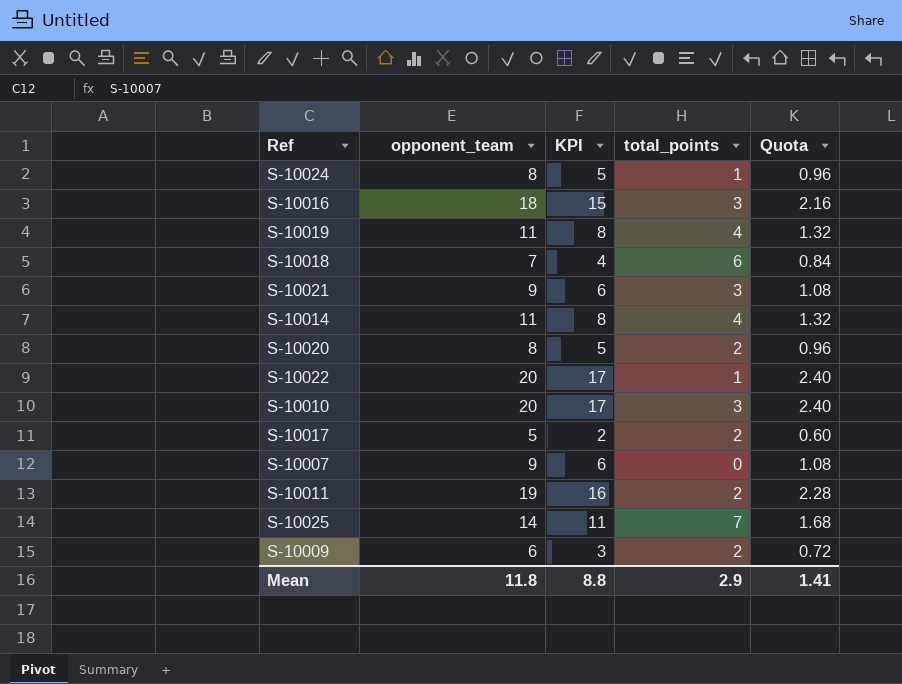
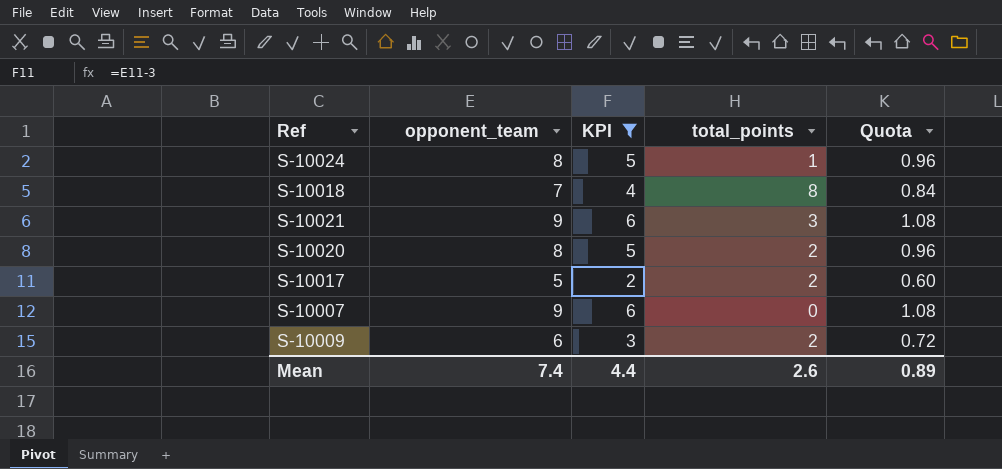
filter: none -> KPI <= 6
S-10018 | total_points: 6 -> 8
Mean | opponent_team: 11.8 -> 7.4
Mean | KPI: 8.8 -> 4.4
Mean | total_points: 2.9 -> 2.6
Mean | Quota: 1.41 -> 0.89

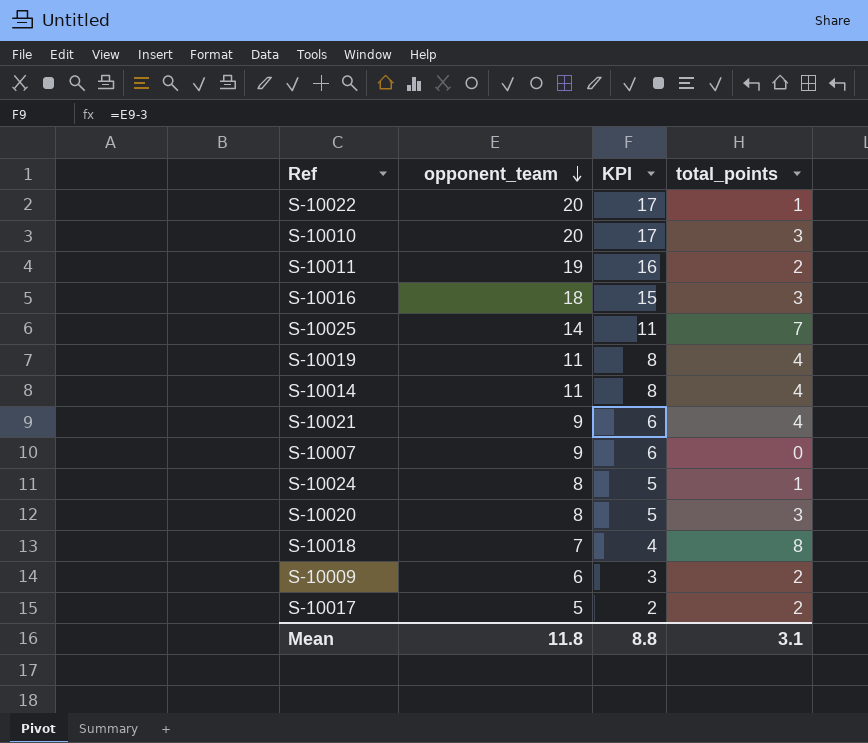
filter: KPI <= 6 -> none
row order: none -> opponent_team descending
column Quota | formula: [opponent_team] * 0.12 -> none
S-10021 | total_points: 3 -> 4
S-10020 | total_points: 2 -> 3
Mean | opponent_team: 7.4 -> 11.8
Mean | KPI: 4.4 -> 8.8
Mean | total_points: 2.6 -> 3.1

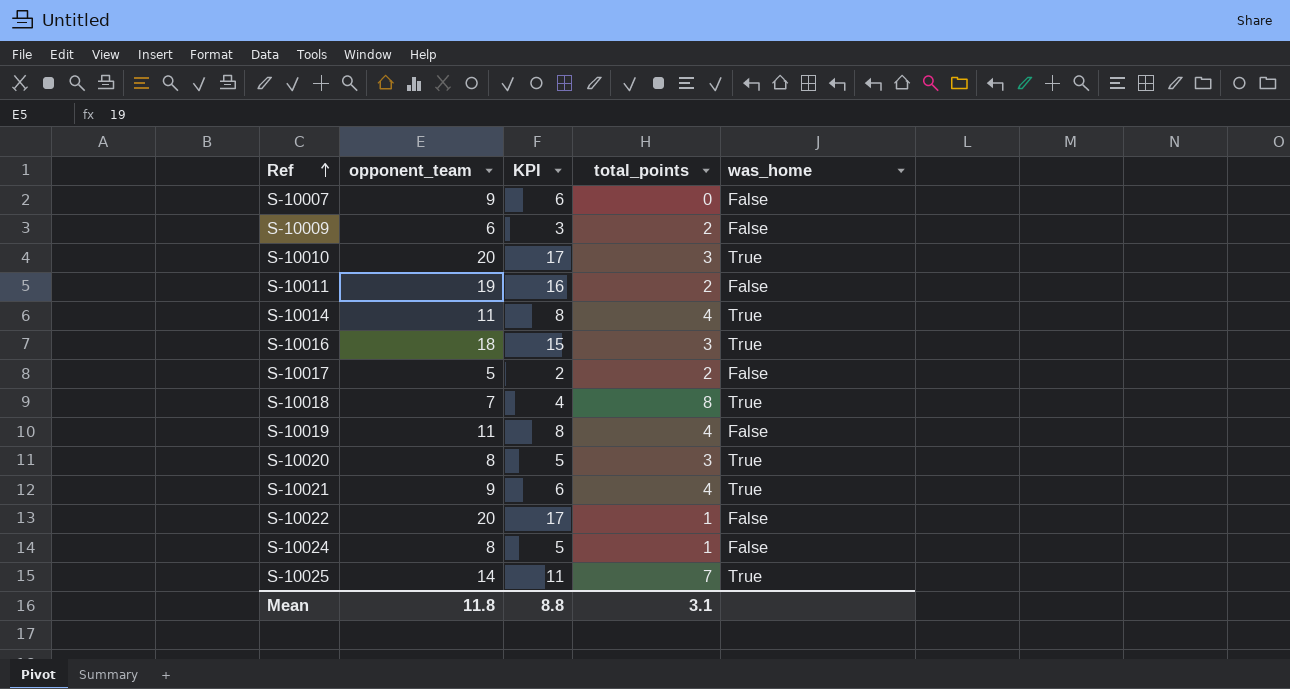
row order: opponent_team descending -> Ref ascending
column was_home | position: none -> 5

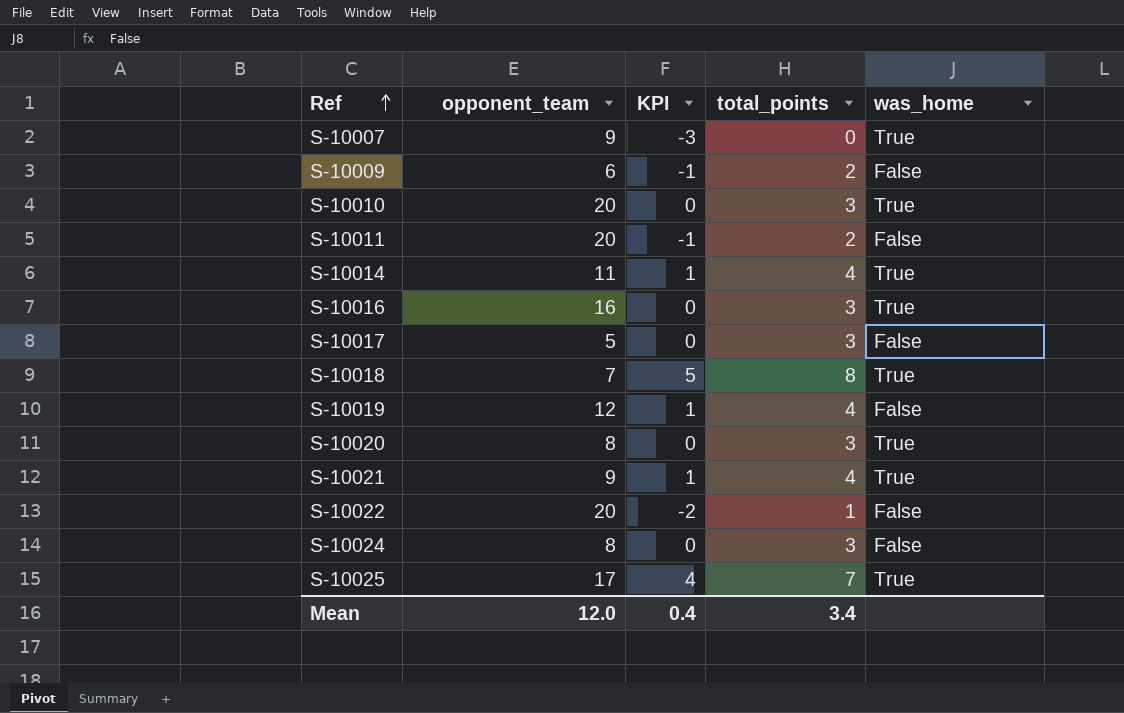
column KPI | formula: [opponent_team] - 3 -> [total_points] - 3
S-10007 | was_home: False -> True
S-10011 | opponent_team: 19 -> 20
S-10016 | opponent_team: 18 -> 16
S-10017 | total_points: 2 -> 3
S-10019 | opponent_team: 11 -> 12
S-10024 | total_points: 1 -> 3
S-10025 | opponent_team: 14 -> 17
Mean | opponent_team: 11.8 -> 12.0
Mean | KPI: 8.8 -> 0.4
Mean | total_points: 3.1 -> 3.4

